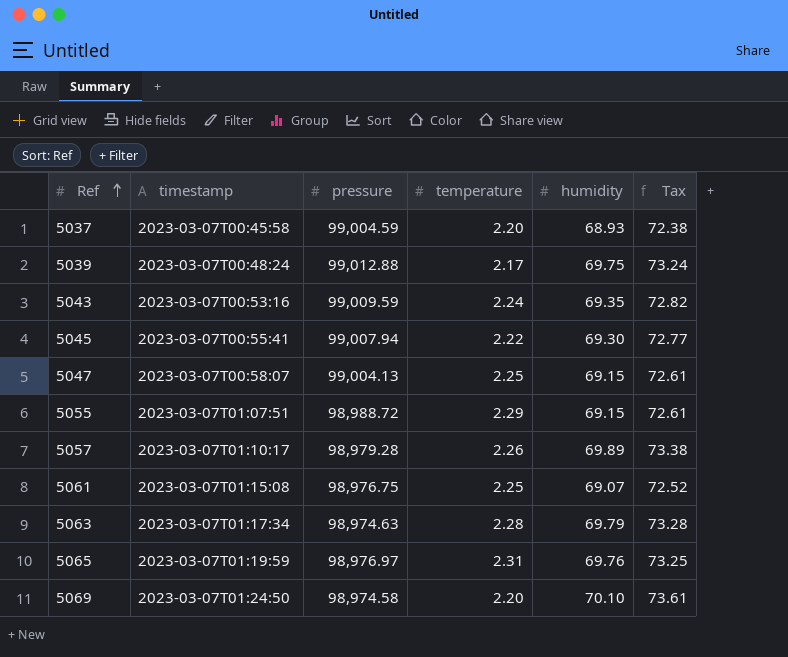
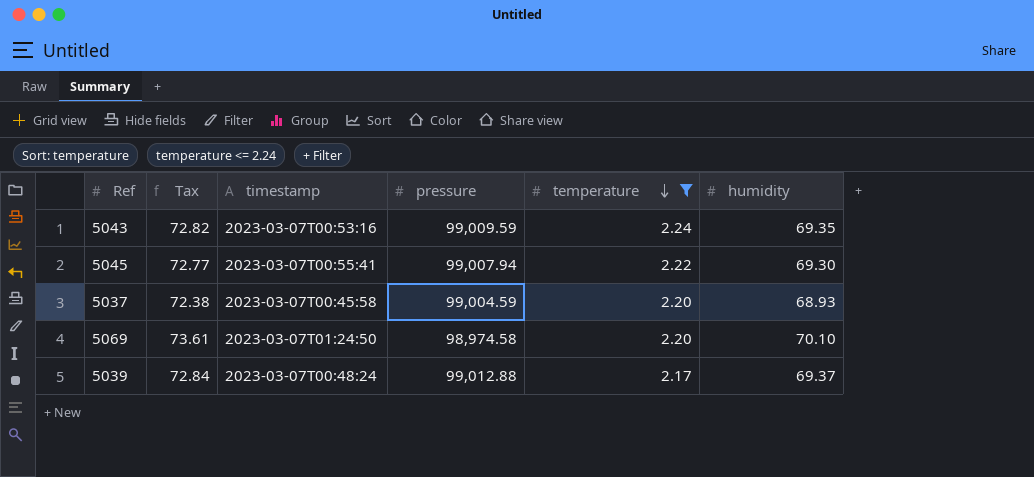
filter: none -> temperature <= 2.24
row order: Ref ascending -> temperature descending
column Tax | position: 6 -> 2
5039 | Tax: 73.24 -> 72.84
5039 | humidity: 69.75 -> 69.37

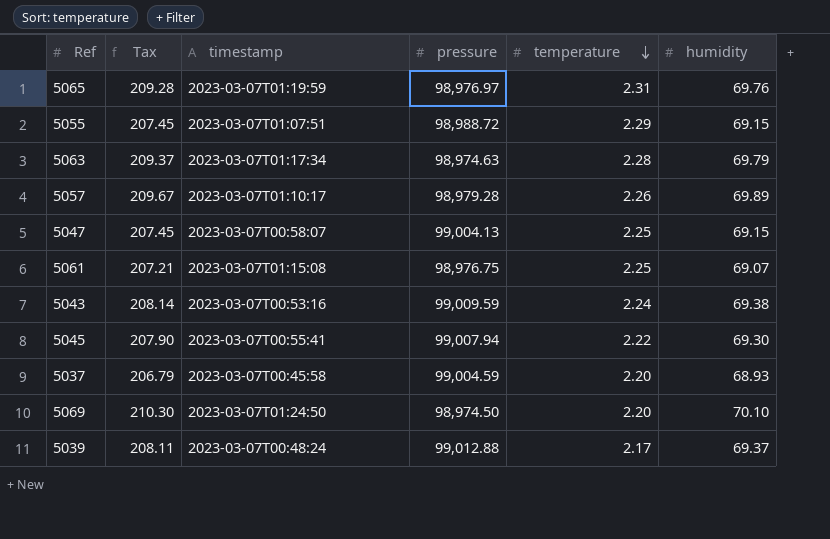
filter: temperature <= 2.24 -> none
column Tax | formula: [humidity] * 1.05 -> [humidity] * 3
5043 | humidity: 69.35 -> 69.38
5069 | pressure: 98,974.58 -> 98,974.50

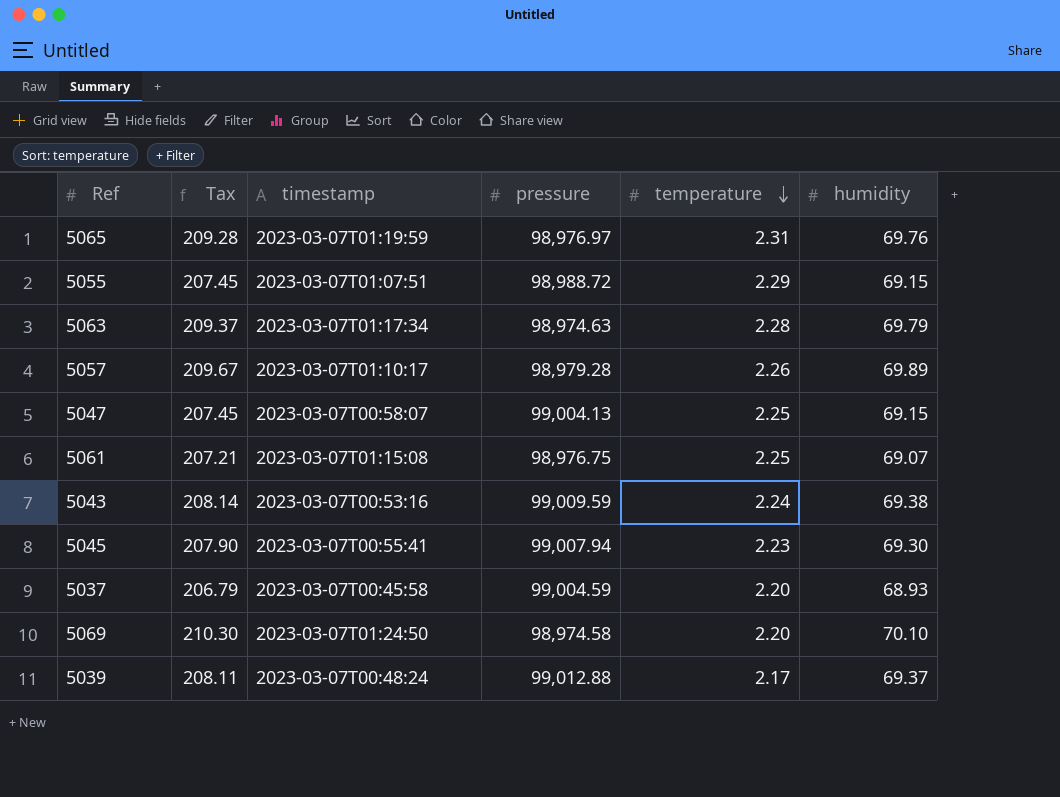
5045 | temperature: 2.22 -> 2.23
5069 | pressure: 98,974.50 -> 98,974.58

